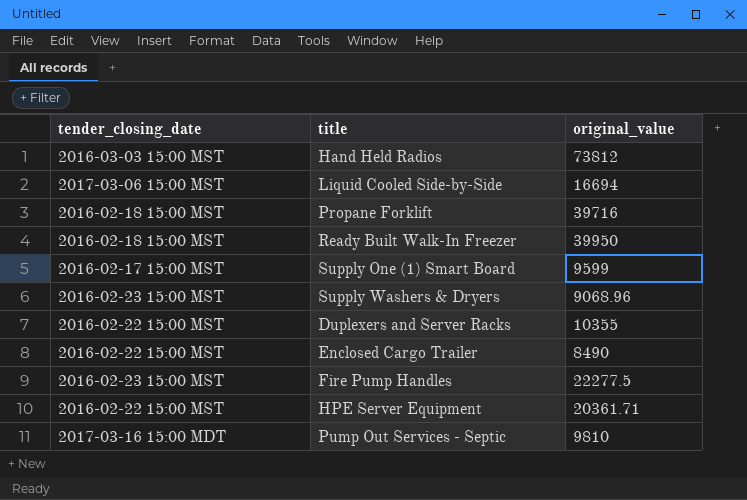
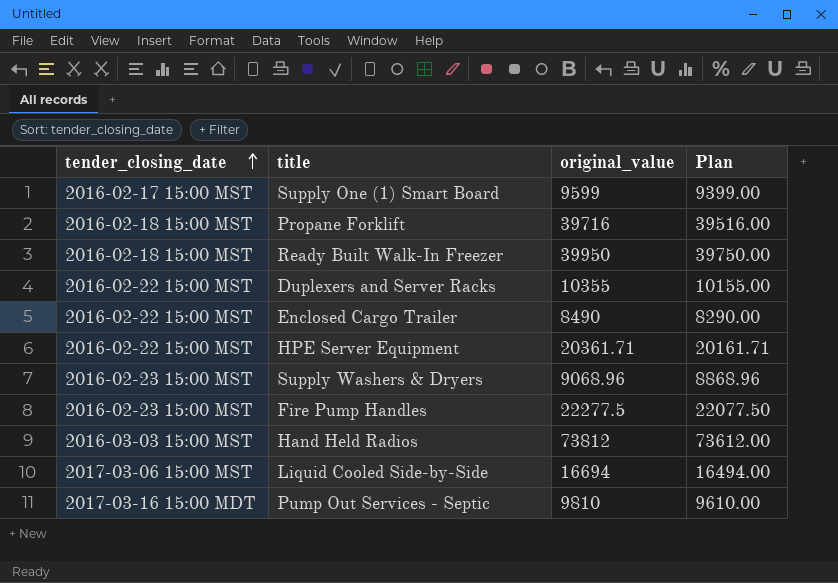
row order: none -> tender_closing_date ascending
column Plan | formula: none -> [original_value] - 200

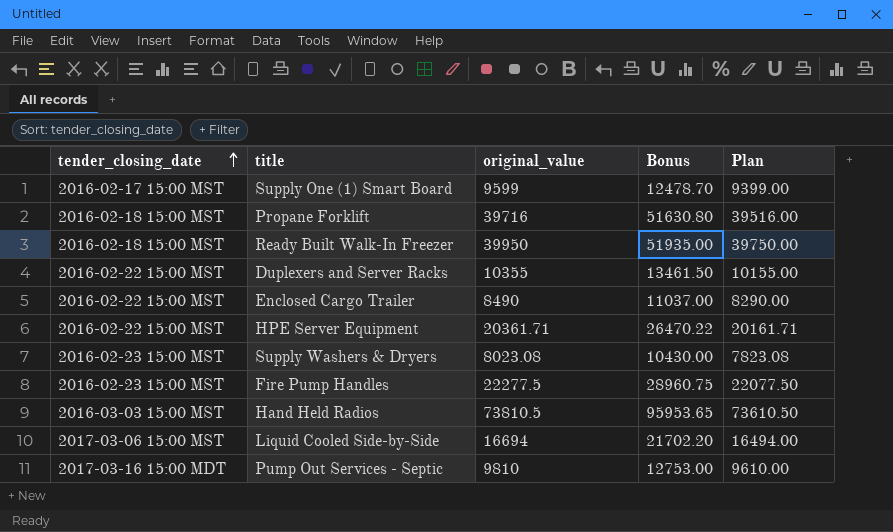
column Bonus | formula: none -> [original_value] * 1.3
Supply Washers & Dryers | original_value: 9068.96 -> 8023.08
Supply Washers & Dryers | Plan: 8868.96 -> 7823.08
Hand Held Radios | original_value: 73812 -> 73810.5
Hand Held Radios | Plan: 73612.00 -> 73610.50

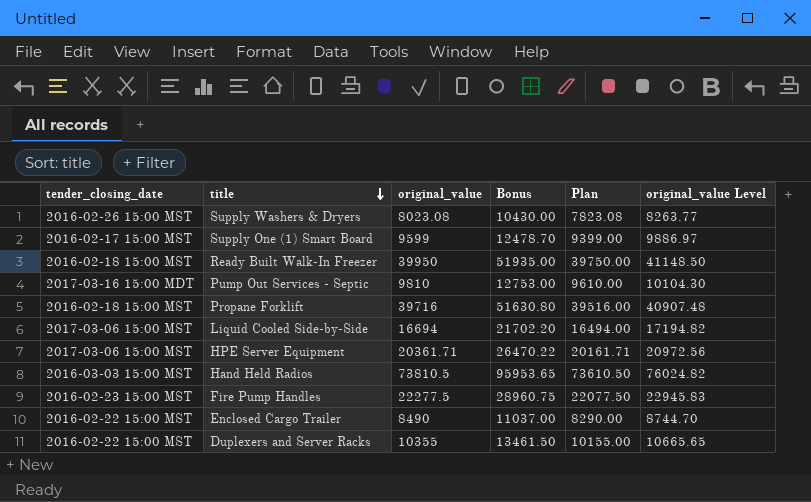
row order: tender_closing_date ascending -> title descending
column original_value Level | formula: none -> [original_value] * 1.03
Supply Washers & Dryers | tender_closing_date: 2016-02-23 15:00 MST -> 2016-02-26 15:00 MST
HPE Server Equipment | tender_closing_date: 2016-02-22 15:00 MST -> 2017-03-06 15:00 MST

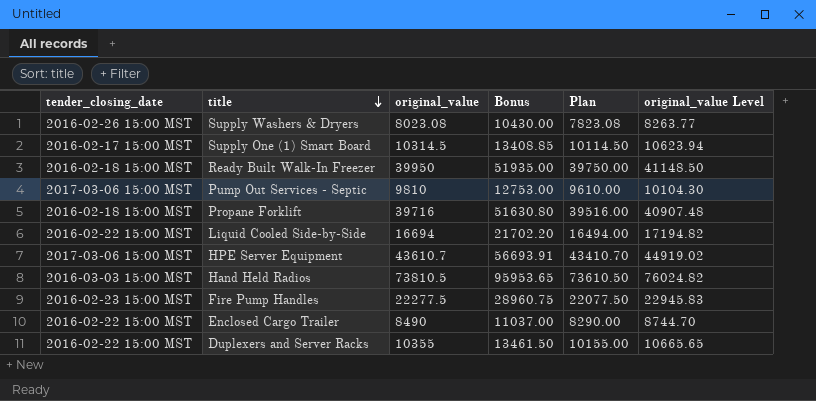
Supply One (1) Smart Board | original_value: 9599 -> 10314.5
Supply One (1) Smart Board | Bonus: 12478.70 -> 13408.85
Supply One (1) Smart Board | Plan: 9399.00 -> 10114.50
Supply One (1) Smart Board | original_value Level: 9886.97 -> 10623.94
Pump Out Services - Septic | tender_closing_date: 2017-03-16 15:00 MDT -> 2017-03-06 15:00 MST
Liquid Cooled Side-by-Side | tender_closing_date: 2017-03-06 15:00 MST -> 2016-02-22 15:00 MST
HPE Server Equipment | original_value: 20361.71 -> 43610.7
HPE Server Equipment | Bonus: 26470.22 -> 56693.91
HPE Server Equipment | Plan: 20161.71 -> 43410.70
HPE Server Equipment | original_value Level: 20972.56 -> 44919.02

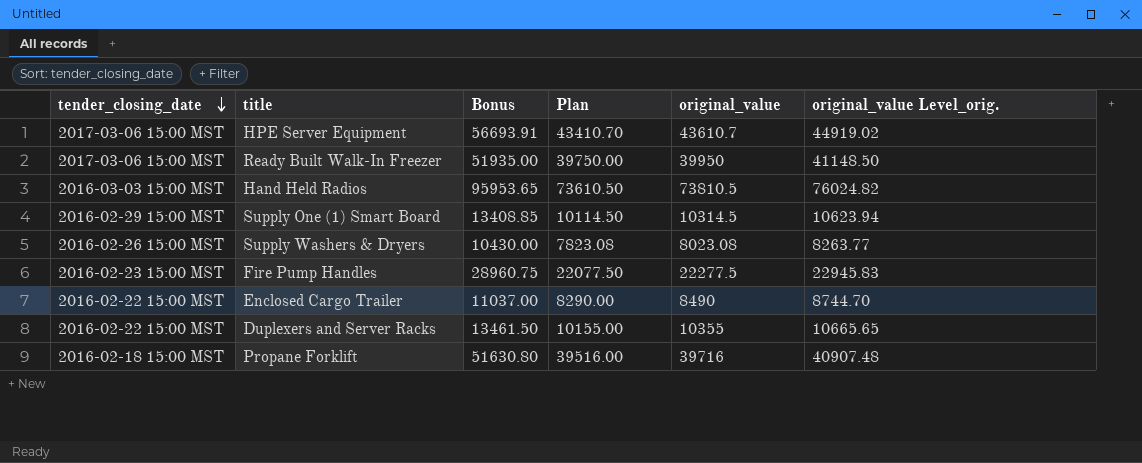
row order: title descending -> tender_closing_date descending
column original_value | position: 3 -> 5
column name: original_value Level -> original_value Level_orig.
row Pump Out Services - Septic: 2017-03-06 15:00 MST | 9810 | 12753.00 | 9610.00 | 10104.30 -> none
row Liquid Cooled Side-by-Side: 2016-02-22 15:00 MST | 16694 | 21702.20 | 16494.00 | 17194.82 -> none
Ready Built Walk-In Freezer | tender_closing_date: 2016-02-18 15:00 MST -> 2017-03-06 15:00 MST
Supply One (1) Smart Board | tender_closing_date: 2016-02-17 15:00 MST -> 2016-02-29 15:00 MST

